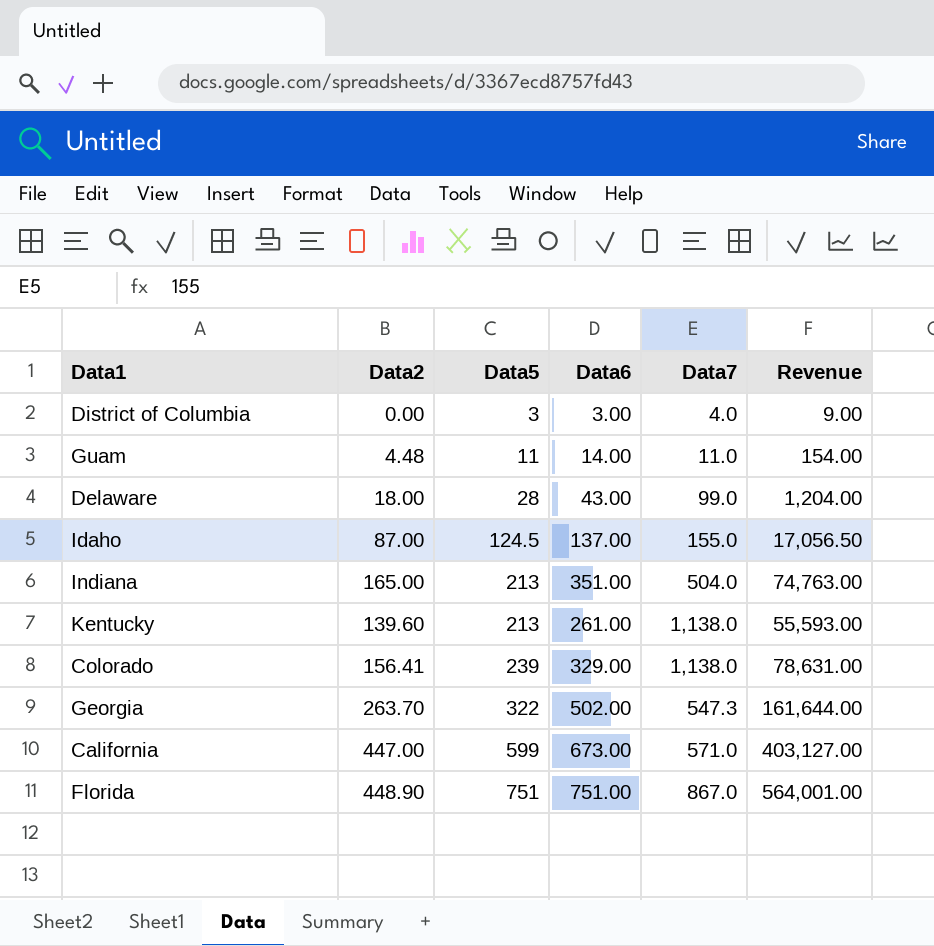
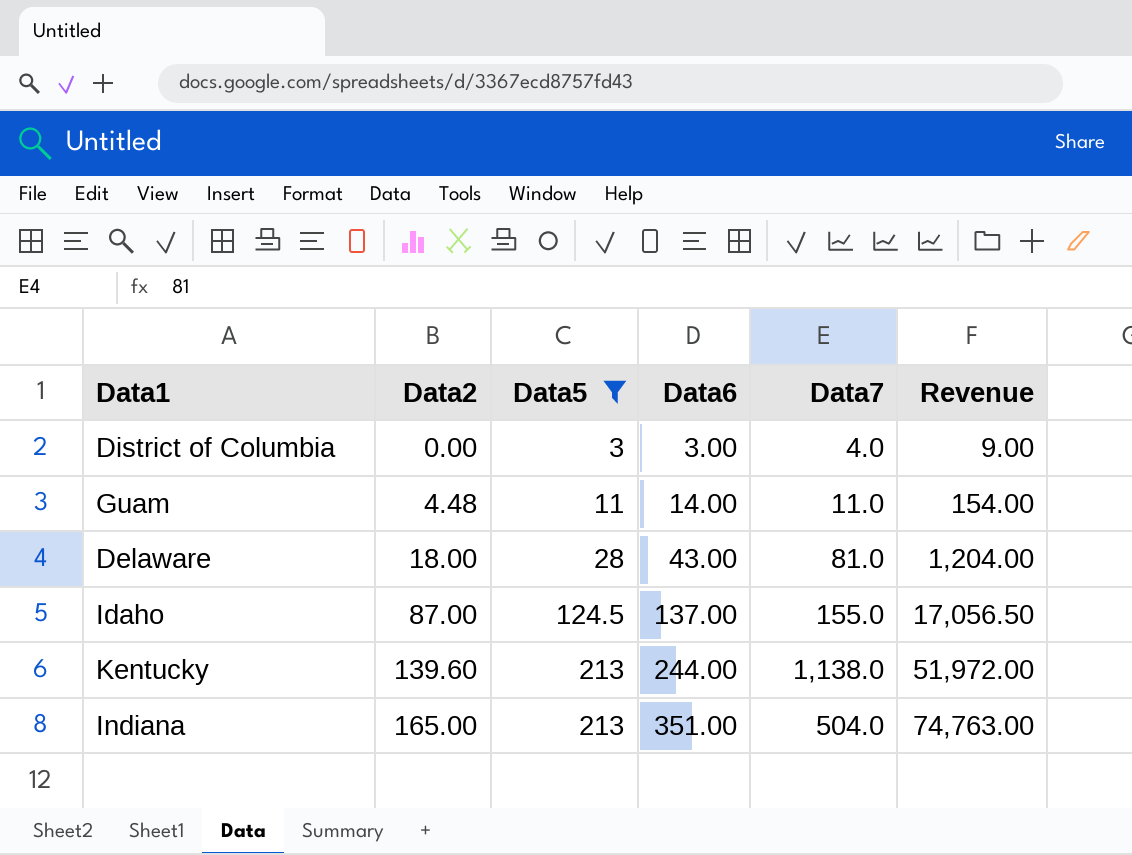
filter: none -> Data5 <= 213
row order: Data5 ascending -> Data2 ascending
Delaware | Data7: 99.0 -> 81.0
Kentucky | Data6: 261.00 -> 244.00
Kentucky | Revenue: 55,593.00 -> 51,972.00

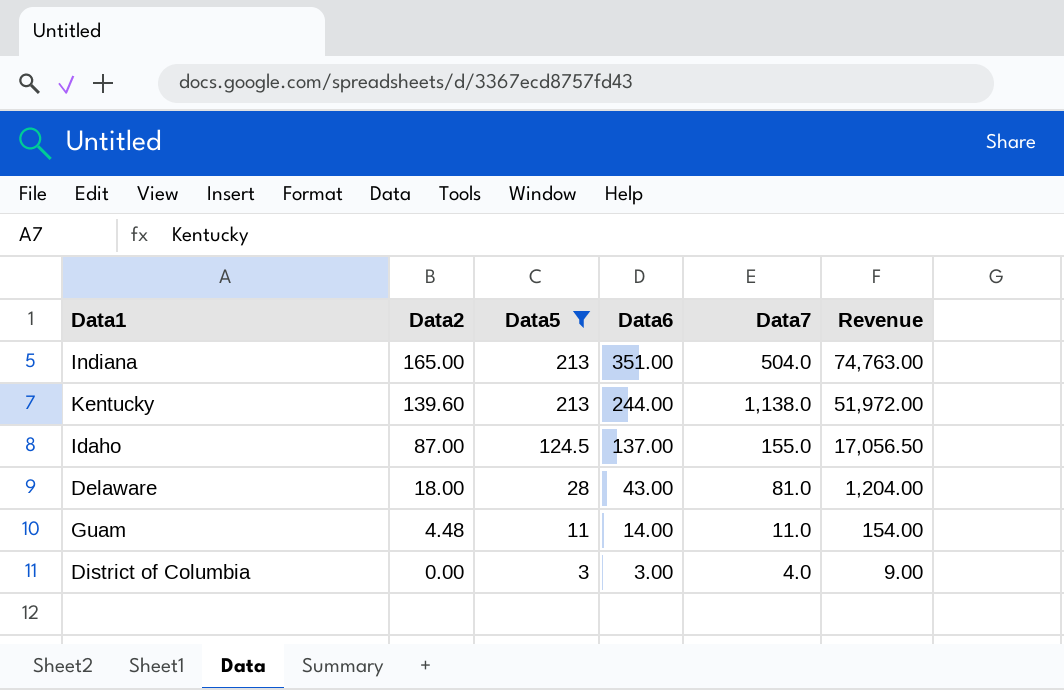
row order: Data2 ascending -> Data2 descending

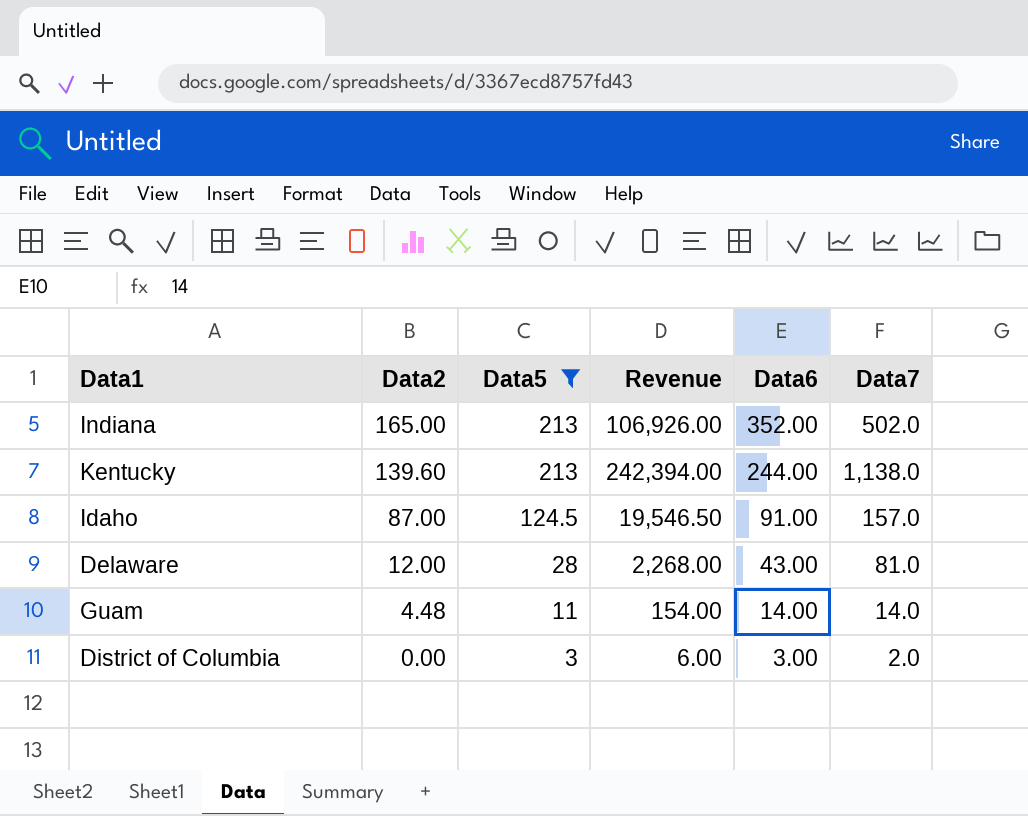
column Revenue | formula: [Data5] * [Data6] -> [Data5] * [Data7]
column Revenue | position: 6 -> 4
Indiana | Data6: 351.00 -> 352.00
Indiana | Data7: 504.0 -> 502.0
Idaho | Data6: 137.00 -> 91.00
Idaho | Data7: 155.0 -> 157.0
Delaware | Data2: 18.00 -> 12.00
Guam | Data7: 11.0 -> 14.0
District of Columbia | Data7: 4.0 -> 2.0

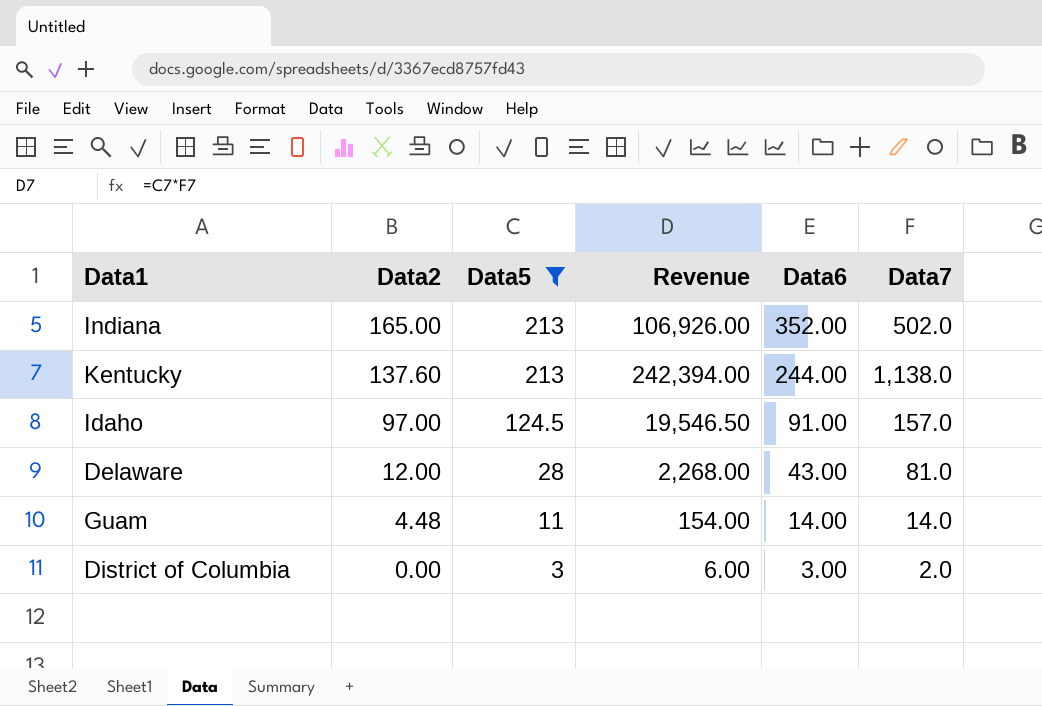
Kentucky | Data2: 139.60 -> 137.60
Idaho | Data2: 87.00 -> 97.00

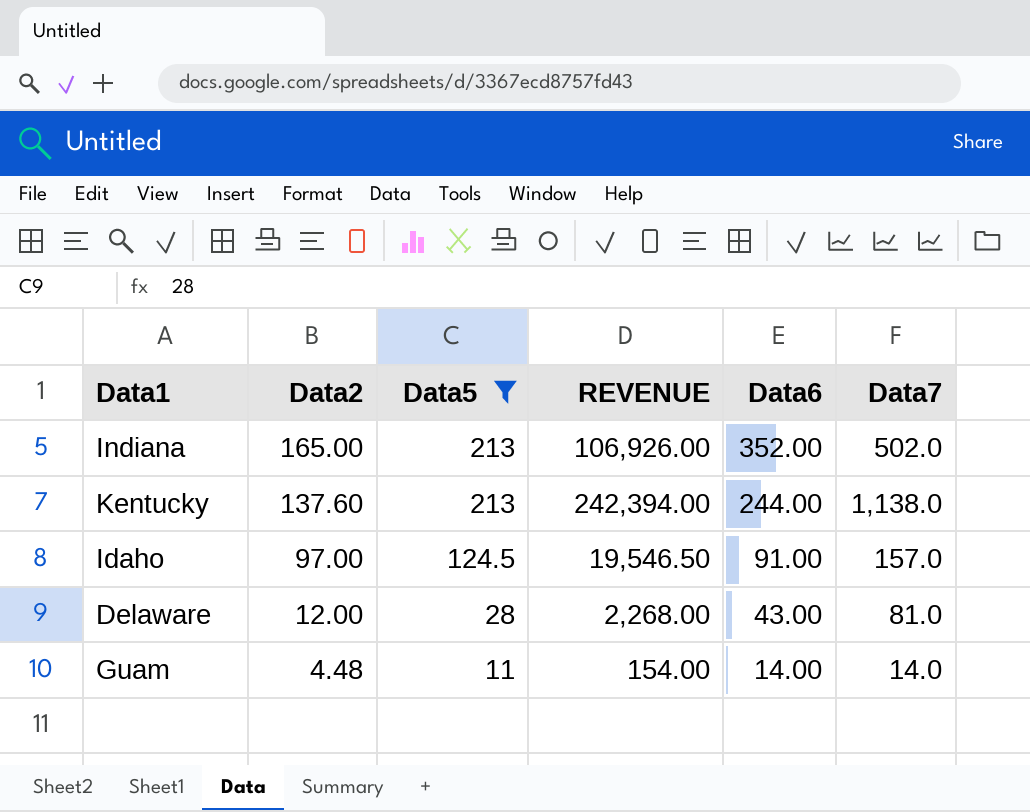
column name: Revenue -> REVENUE
row District of Columbia: 0.00 | 3 | 6.00 | 3.00 | 2.0 -> none

